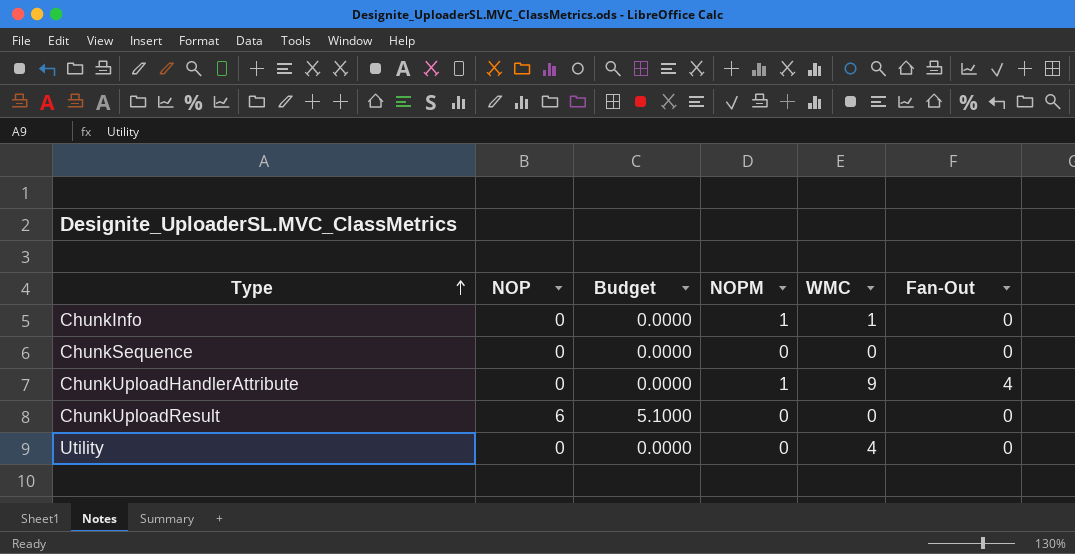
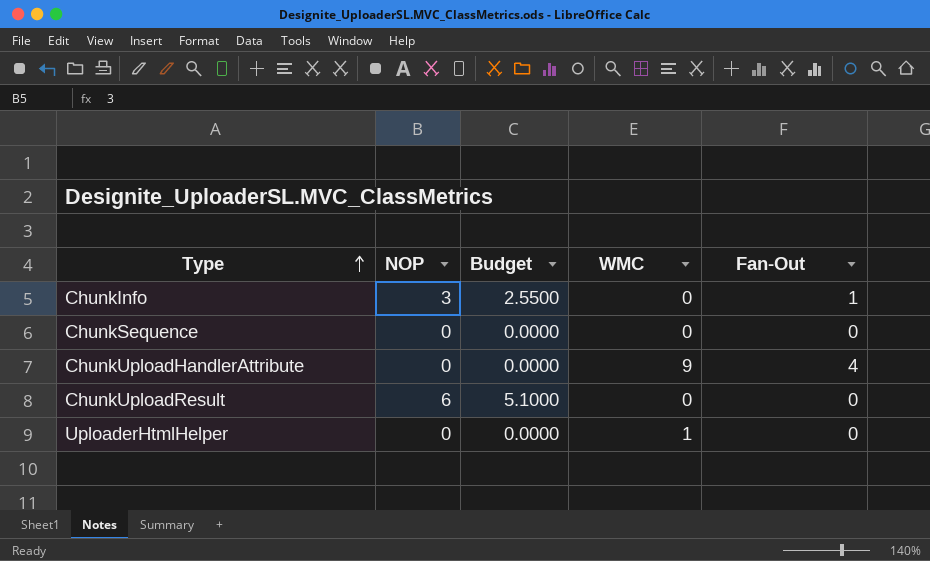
column NOPM | position: 4 -> none
row Utility: 0 | 0.0000 | 0 | 4 | 0 -> none
ChunkInfo | NOP: 0 -> 3
ChunkInfo | Budget: 0.0000 -> 2.5500
ChunkInfo | WMC: 1 -> 0
ChunkInfo | Fan-Out: 0 -> 1
row UploaderHtmlHelper: none -> 0 | 0.0000 | 1 | 0

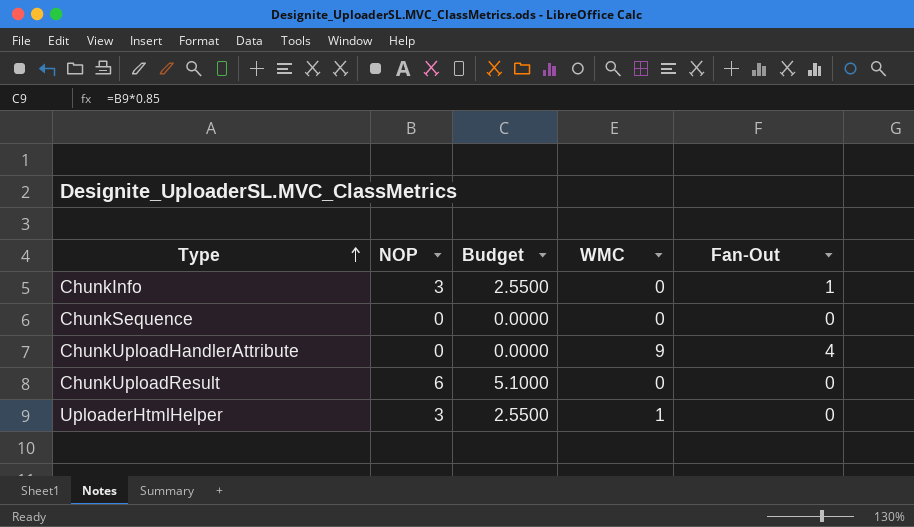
UploaderHtmlHelper | NOP: 0 -> 3
UploaderHtmlHelper | Budget: 0.0000 -> 2.5500

